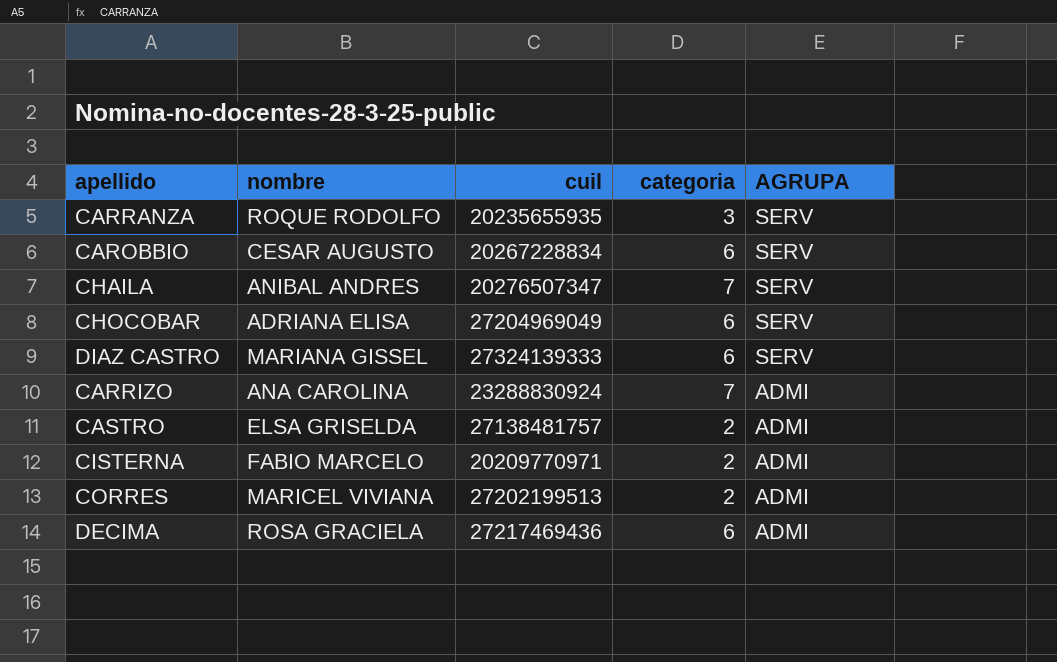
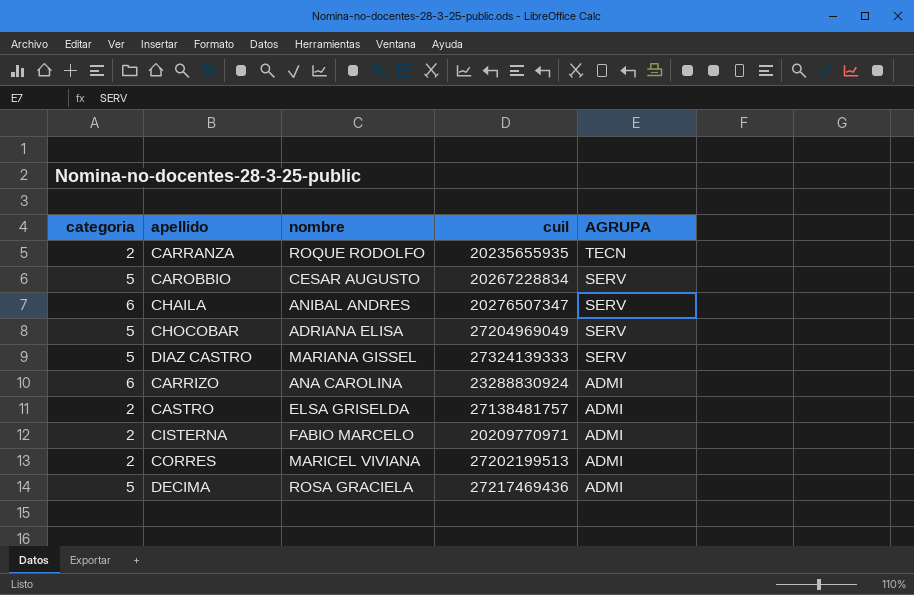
column categoria | position: 4 -> 1
CARRANZA | categoria: 3 -> 2
CARRANZA | AGRUPA: SERV -> TECN
CAROBBIO | categoria: 6 -> 5
CHAILA | categoria: 7 -> 6
CHOCOBAR | categoria: 6 -> 5
DIAZ CASTRO | categoria: 6 -> 5
CARRIZO | categoria: 7 -> 6
DECIMA | categoria: 6 -> 5

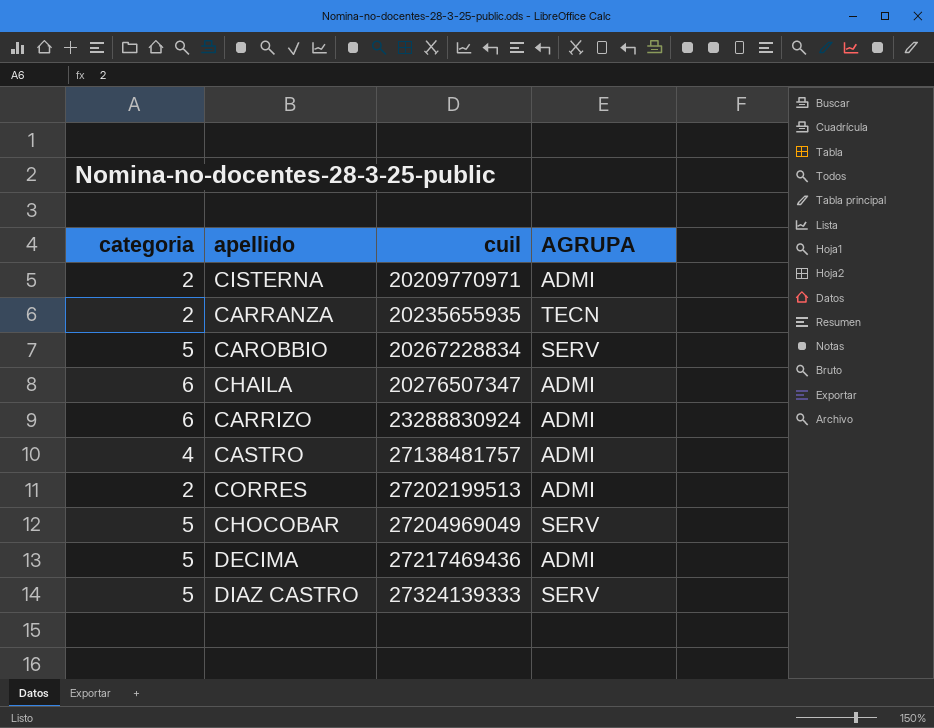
row order: AGRUPA descending -> cuil ascending
column nombre | position: 3 -> none
CHAILA | AGRUPA: SERV -> ADMI
CASTRO | categoria: 2 -> 4

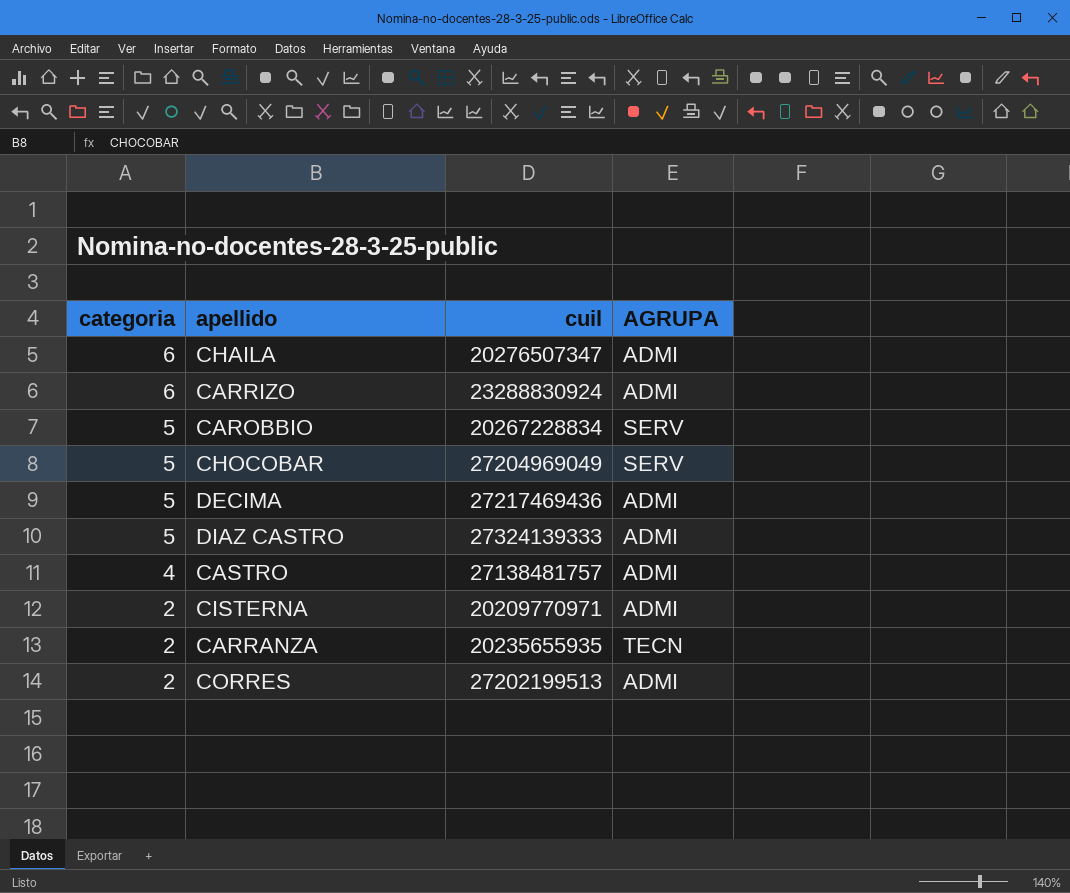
row order: cuil ascending -> categoria descending
DIAZ CASTRO | AGRUPA: SERV -> ADMI

